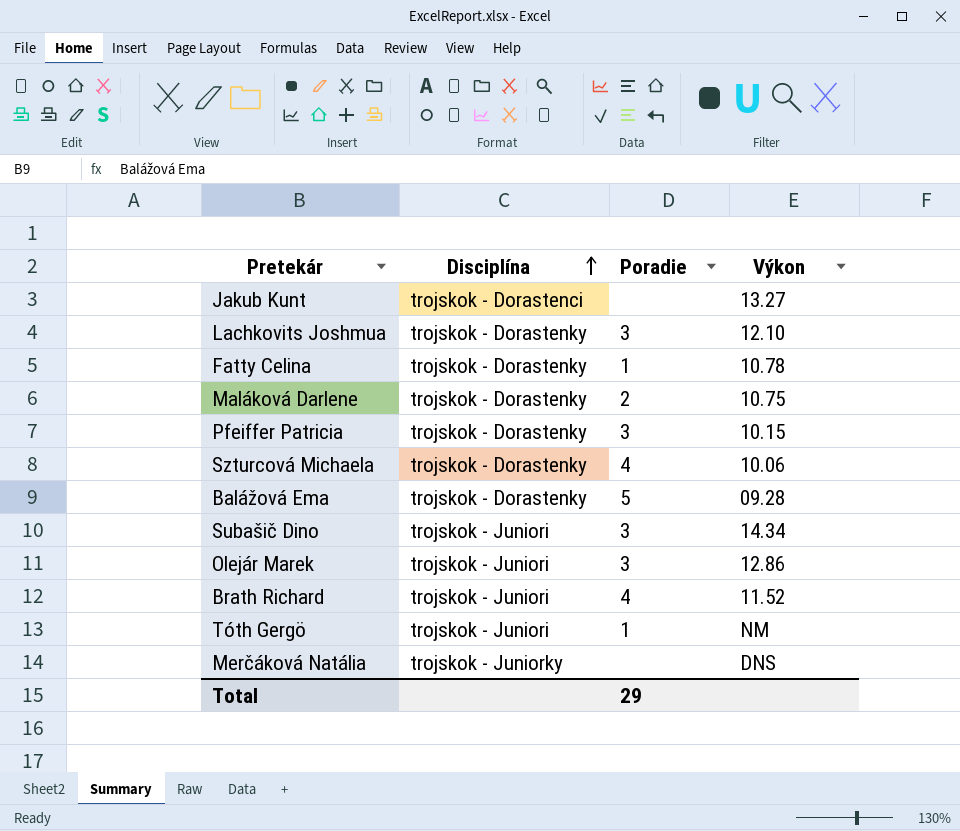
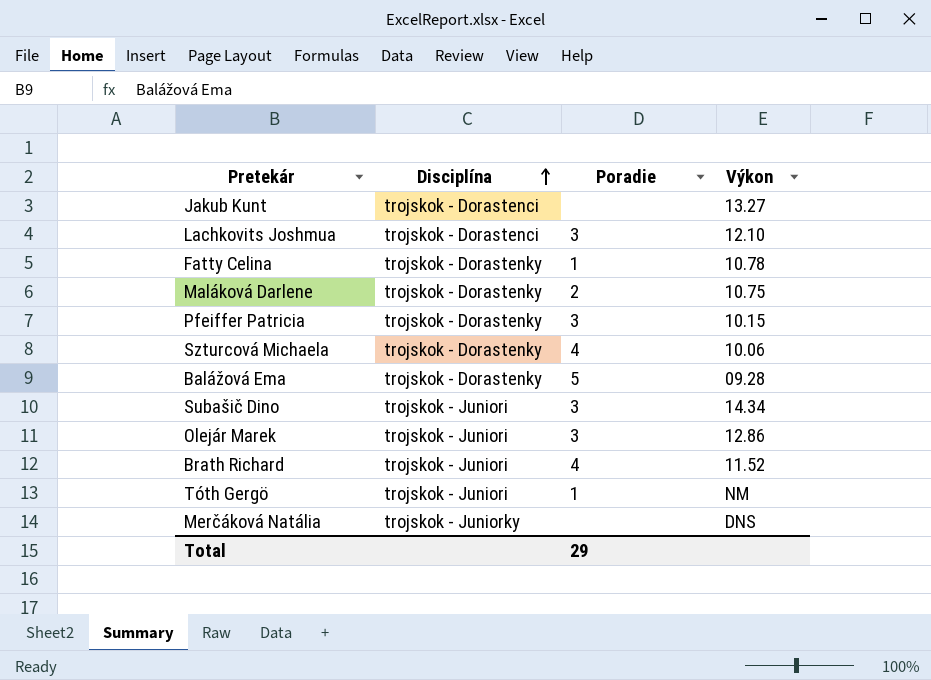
Lachkovits Joshmua | Disciplína: trojskok - Dorastenky -> trojskok - Dorastenci

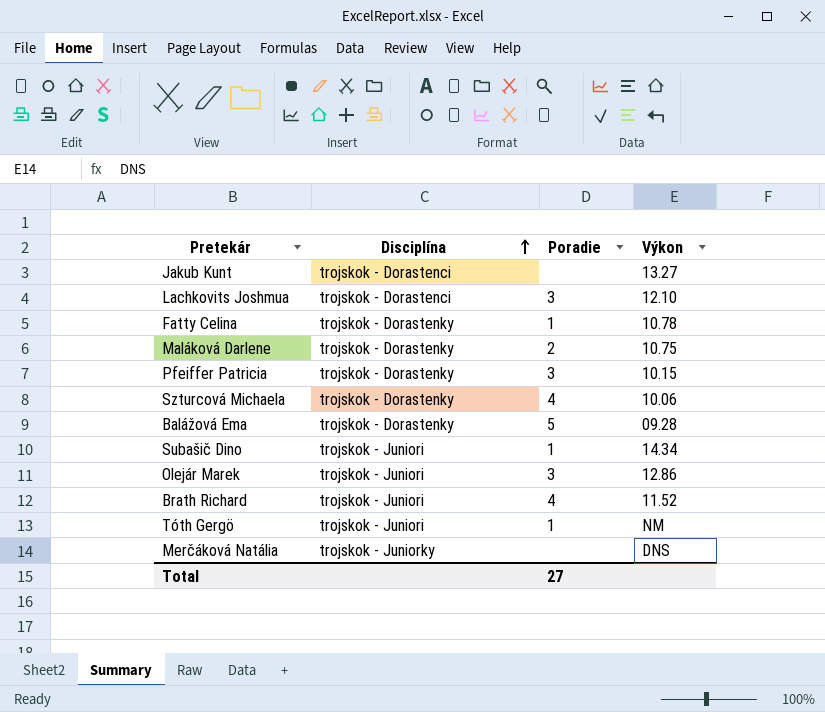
Subašič Dino | Poradie: 3 -> 1
Total | Poradie: 29 -> 27

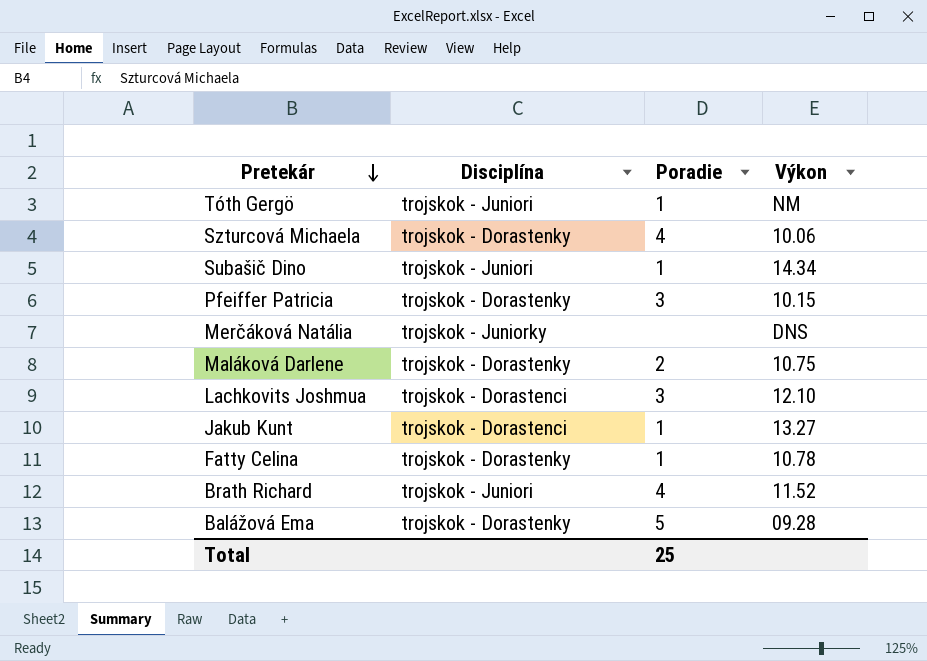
row order: Disciplína ascending -> Pretekár descending
row Olejár Marek: trojskok - Juniori | 3 | 12.86 -> none
Jakub Kunt | Poradie: none -> 1
Total | Poradie: 27 -> 25

